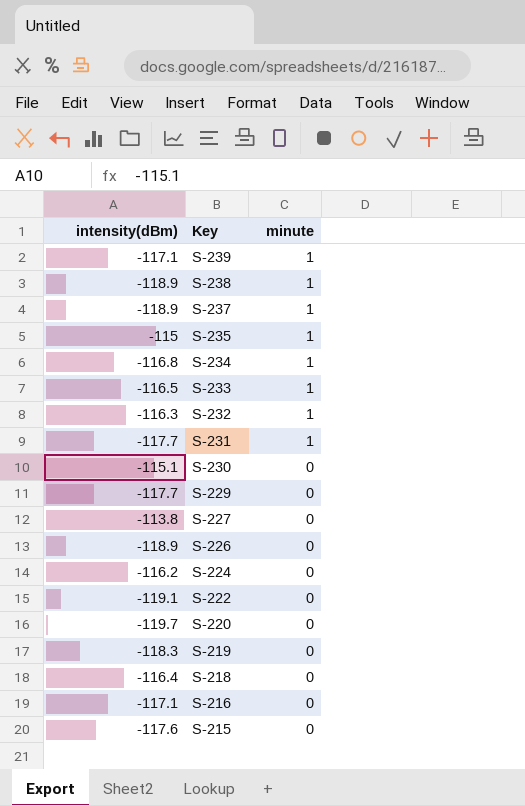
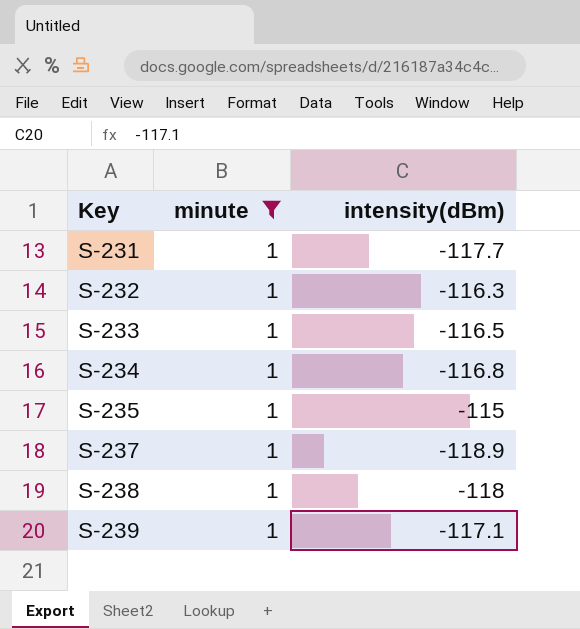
filter: none -> minute = 1
row order: Key descending -> Key ascending
column intensity(dBm) | position: 1 -> 3
S-238 | intensity(dBm): -118.9 -> -118

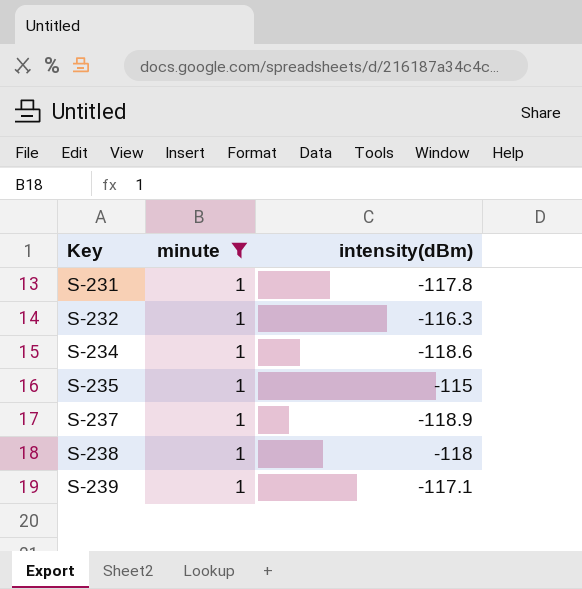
row S-233: 1 | -116.5 -> none
S-231 | intensity(dBm): -117.7 -> -117.8
S-234 | intensity(dBm): -116.8 -> -118.6

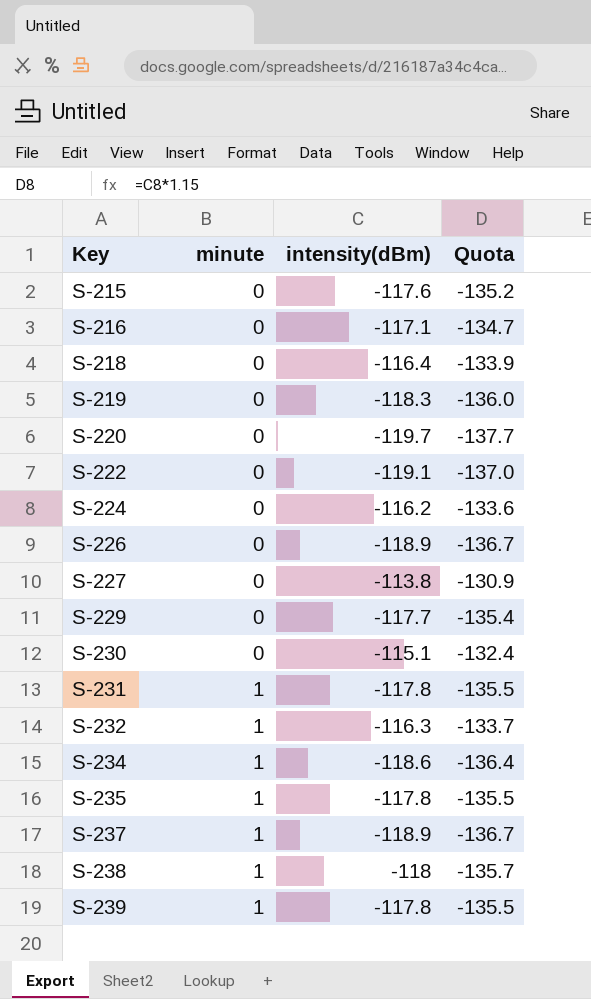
filter: minute = 1 -> none
column Quota | formula: none -> [intensity(dBm)] * 1.15
S-235 | intensity(dBm): -115 -> -117.8
S-239 | intensity(dBm): -117.1 -> -117.8

